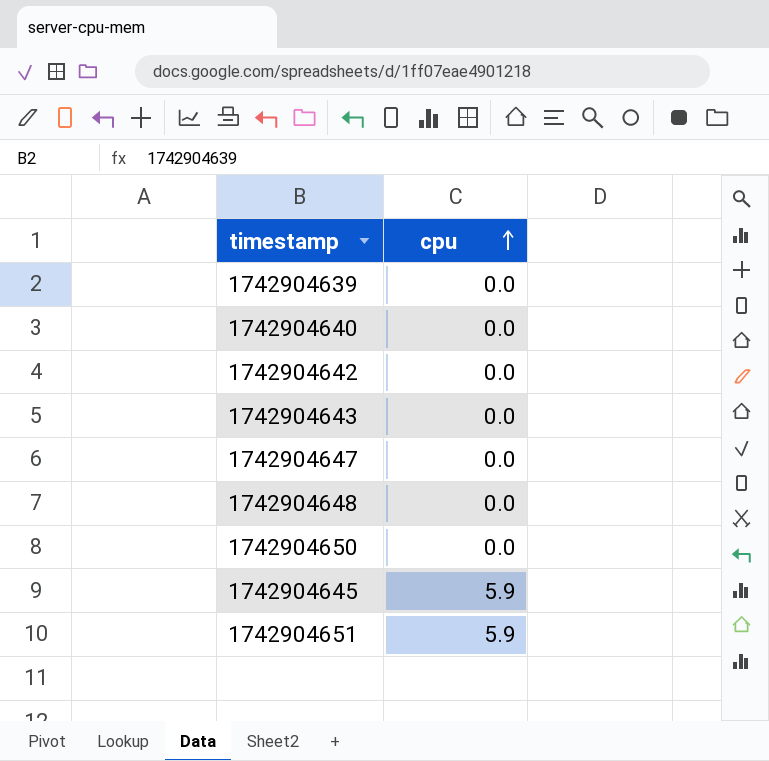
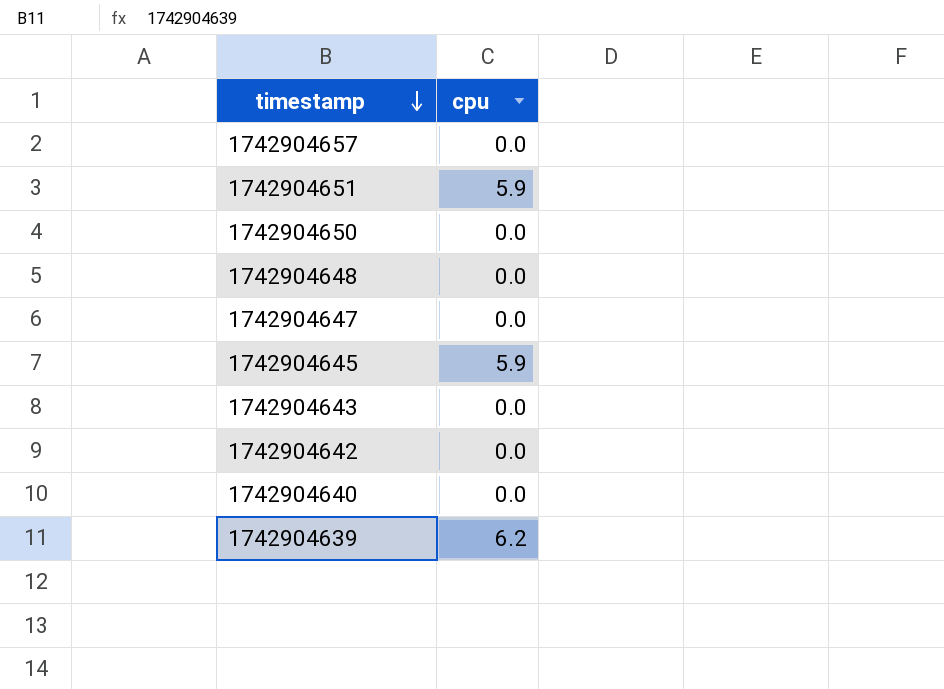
row order: cpu ascending -> timestamp descending
row 1742904657: none -> 0.0
1742904639 | cpu: 0.0 -> 6.2

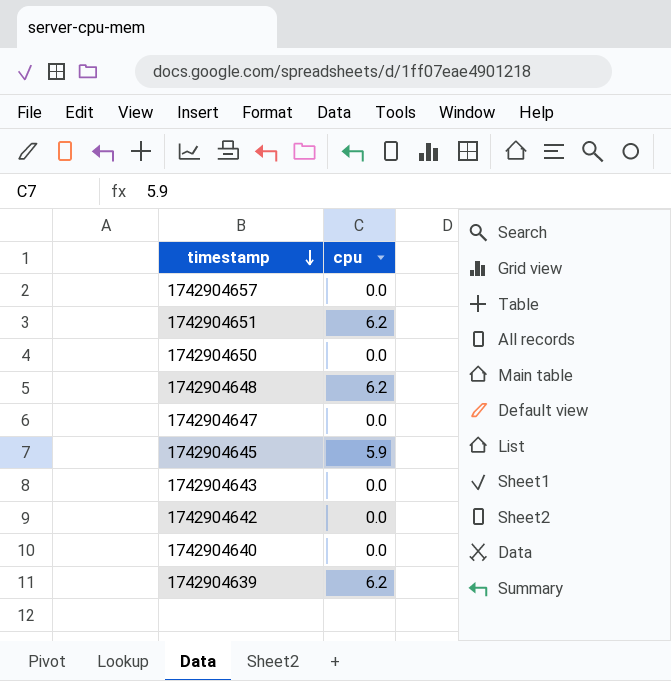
1742904651 | cpu: 5.9 -> 6.2
1742904648 | cpu: 0.0 -> 6.2

